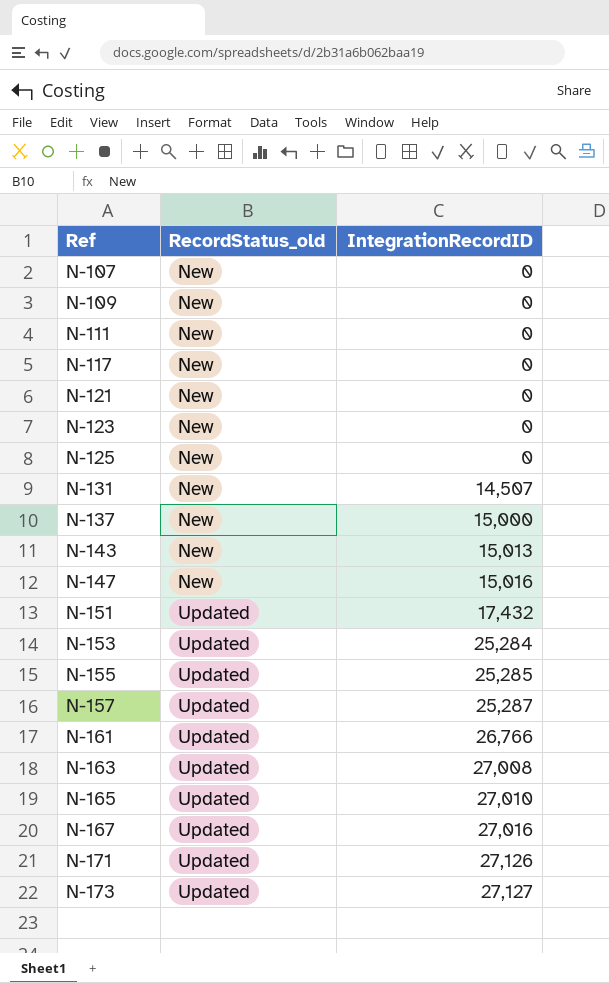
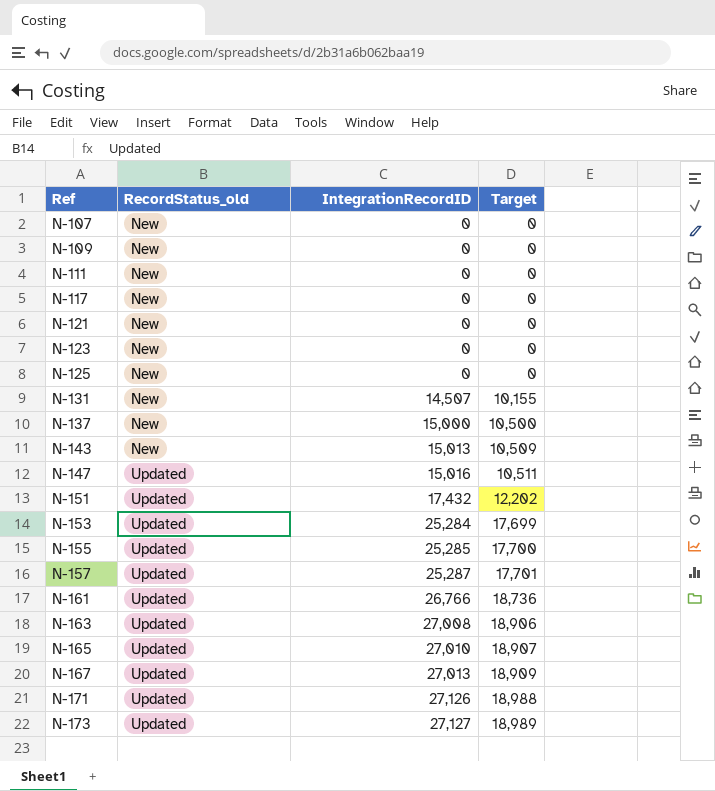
column Target | formula: none -> [IntegrationRecordID] * 0.7
N-147 | RecordStatus_old: New -> Updated
N-167 | IntegrationRecordID: 27,016 -> 27,013

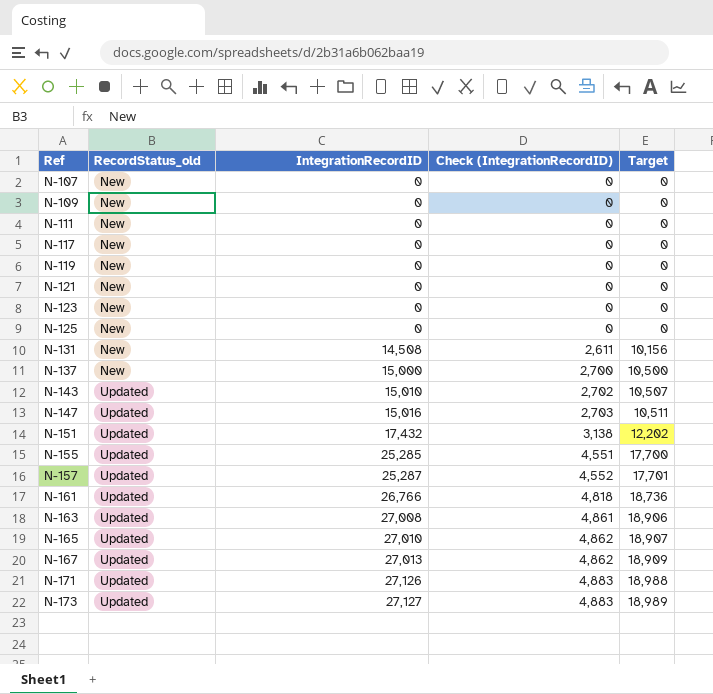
column Check (IntegrationRecordID) | formula: none -> [IntegrationRecordID] * 0.18
row N-153: Updated | 25,284 | 17,699 -> none
row N-119: none -> New | 0 | 0 | 0
N-131 | IntegrationRecordID: 14,507 -> 14,508
N-131 | Target: 10,155 -> 10,156
N-143 | RecordStatus_old: New -> Updated
N-143 | IntegrationRecordID: 15,013 -> 15,010
N-143 | Target: 10,509 -> 10,507

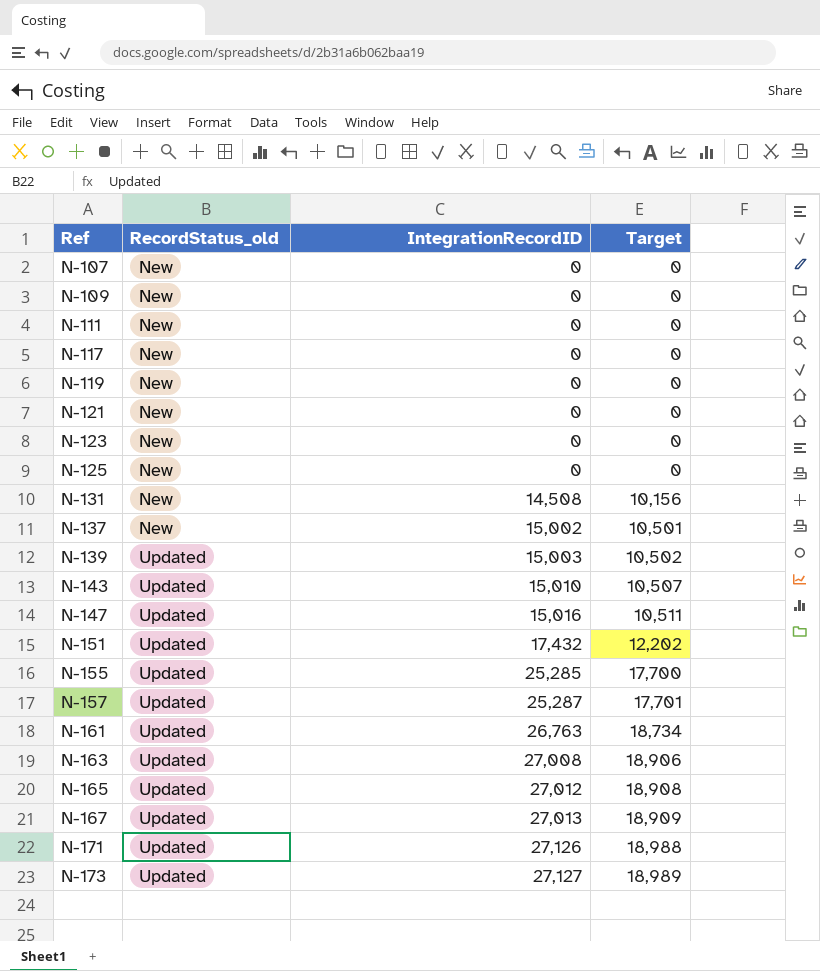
column Check (IntegrationRecordID) | formula: [IntegrationRecordID] * 0.18 -> none
N-137 | IntegrationRecordID: 15,000 -> 15,002
N-137 | Target: 10,500 -> 10,501
row N-139: none -> Updated | 15,003 | 10,502
N-161 | IntegrationRecordID: 26,766 -> 26,763
N-161 | Target: 18,736 -> 18,734
N-165 | IntegrationRecordID: 27,010 -> 27,012
N-165 | Target: 18,907 -> 18,908

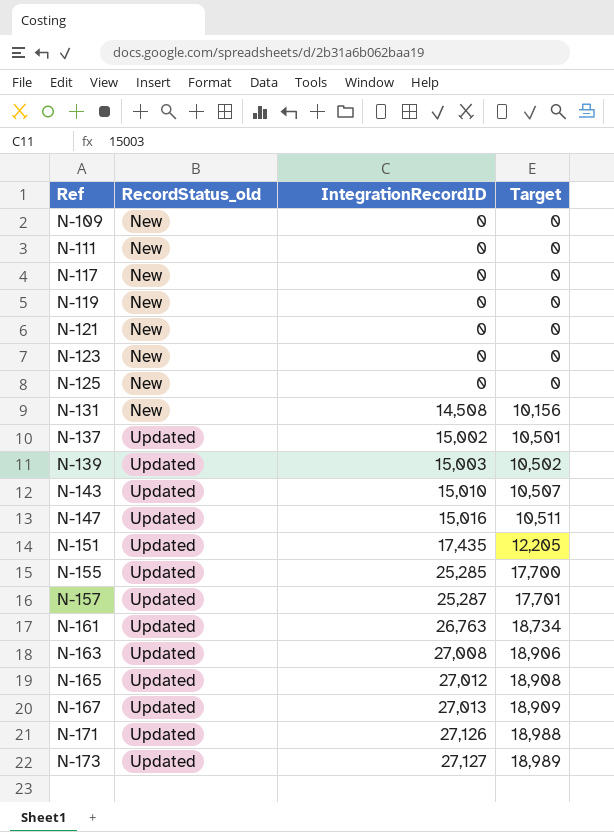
row N-107: New | 0 | 0 -> none
N-137 | RecordStatus_old: New -> Updated
N-151 | IntegrationRecordID: 17,432 -> 17,435
N-151 | Target: 12,202 -> 12,205

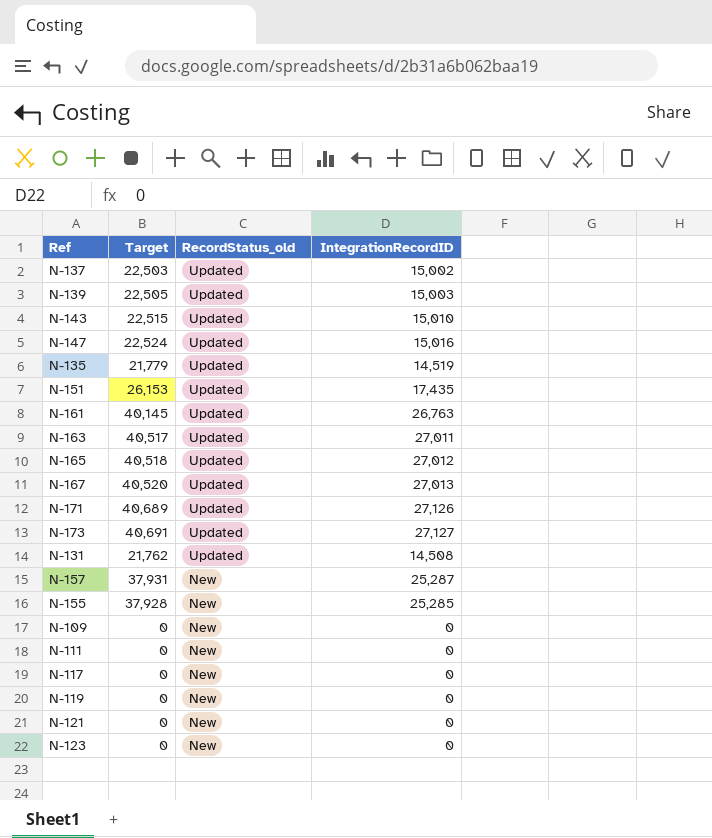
row order: Ref ascending -> RecordStatus_old descending
column Target | formula: [IntegrationRecordID] * 0.7 -> [IntegrationRecordID] * 1.5
column Target | position: 4 -> 2
row N-125: New | 0 | 0 -> none
row N-135: none -> 21,779 | Updated | 14,519
N-163 | IntegrationRecordID: 27,008 -> 27,011
N-131 | RecordStatus_old: New -> Updated
N-157 | RecordStatus_old: Updated -> New
N-155 | RecordStatus_old: Updated -> New

